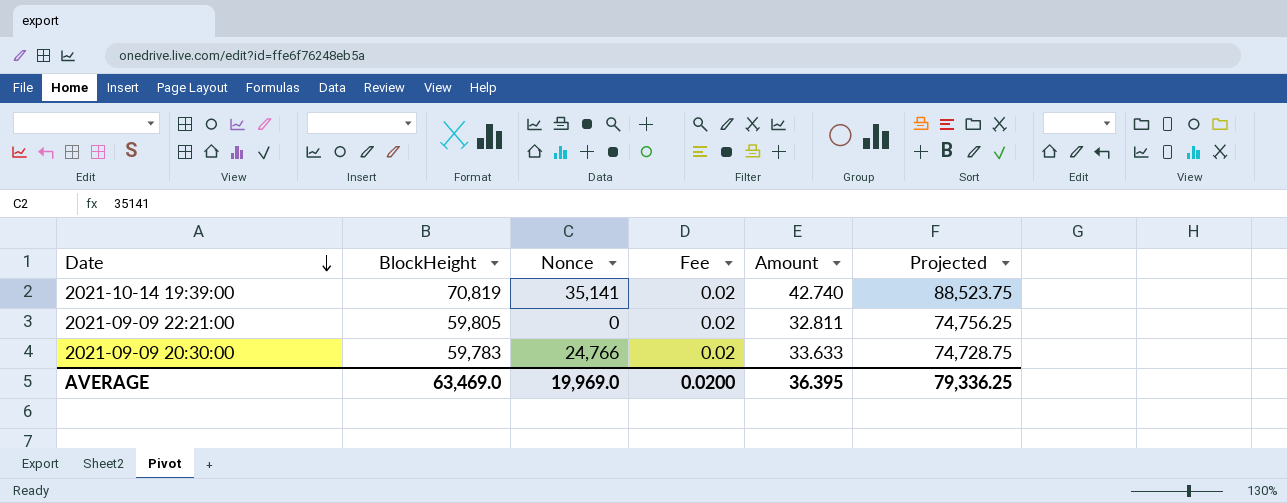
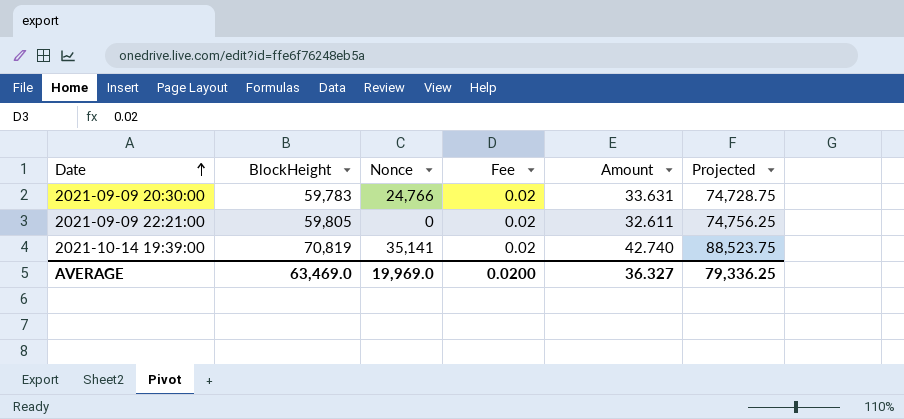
row order: Date descending -> Date ascending
2021-09-09 20:30:00 | Amount: 33.633 -> 33.631
2021-09-09 22:21:00 | Amount: 32.811 -> 32.611
AVERAGE | Amount: 36.395 -> 36.327

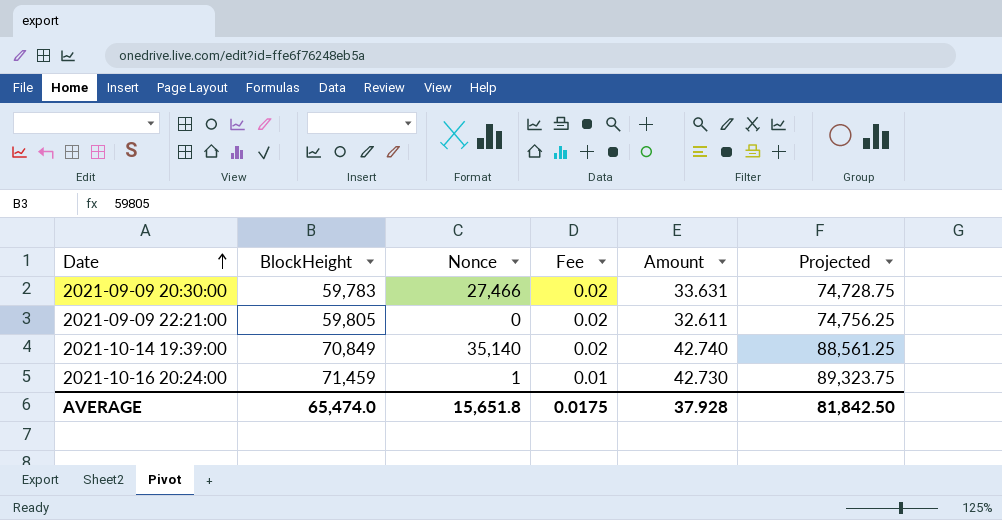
2021-09-09 20:30:00 | Nonce: 24,766 -> 27,466
2021-10-14 19:39:00 | BlockHeight: 70,819 -> 70,849
2021-10-14 19:39:00 | Nonce: 35,141 -> 35,140
2021-10-14 19:39:00 | Projected: 88,523.75 -> 88,561.25
row 2021-10-16 20:24:00: none -> 71,459 | 1 | 0.01 | 42.730 | 89,323.75
AVERAGE | BlockHeight: 63,469.0 -> 65,474.0
AVERAGE | Nonce: 19,969.0 -> 15,651.8
AVERAGE | Fee: 0.0200 -> 0.0175
AVERAGE | Amount: 36.327 -> 37.928
AVERAGE | Projected: 79,336.25 -> 81,842.50

